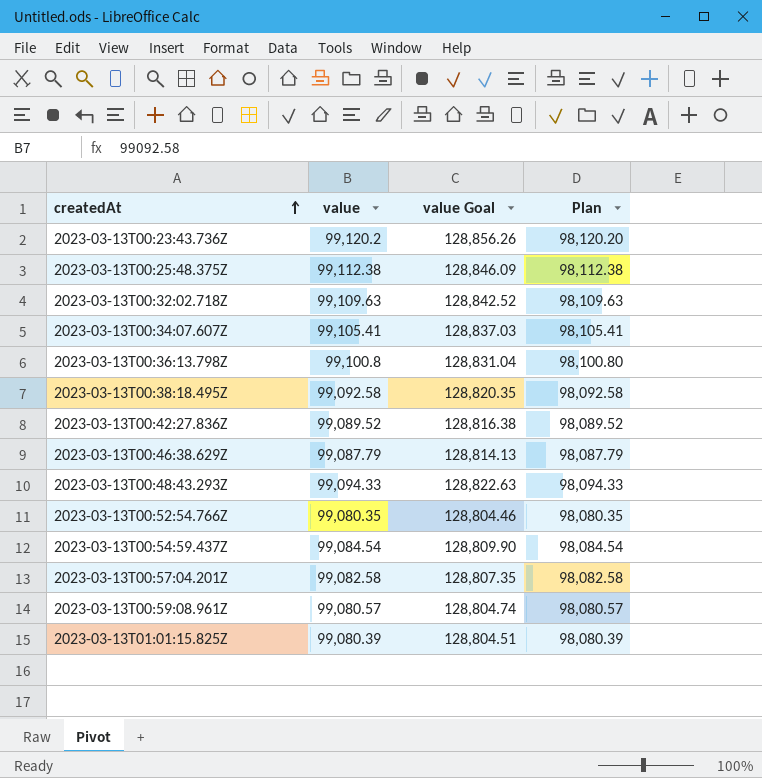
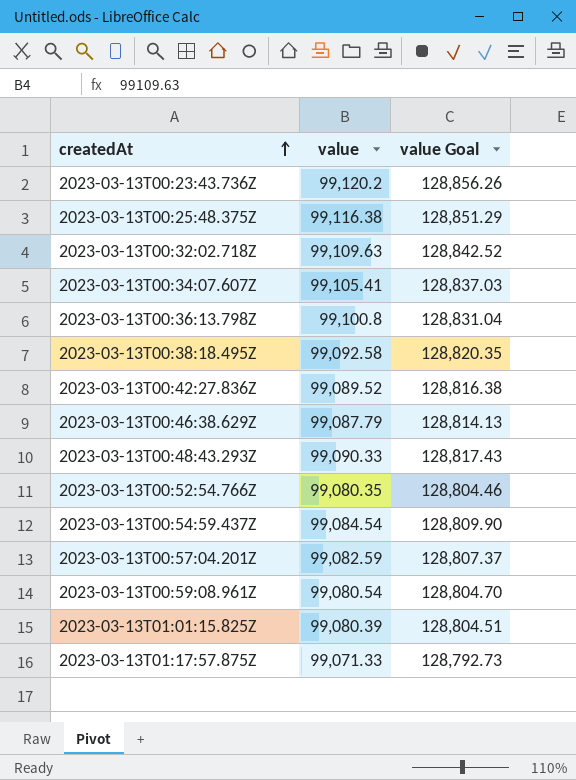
column Plan | formula: [value] - 1000 -> none
2023-03-13T00:25:48.375Z | value: 99,112.38 -> 99,116.38
2023-03-13T00:25:48.375Z | value Goal: 128,846.09 -> 128,851.29
2023-03-13T00:48:43.293Z | value: 99,094.33 -> 99,090.33
2023-03-13T00:48:43.293Z | value Goal: 128,822.63 -> 128,817.43
2023-03-13T00:57:04.201Z | value: 99,082.58 -> 99,082.59
2023-03-13T00:57:04.201Z | value Goal: 128,807.35 -> 128,807.37
2023-03-13T00:59:08.961Z | value: 99,080.57 -> 99,080.54
2023-03-13T00:59:08.961Z | value Goal: 128,804.74 -> 128,804.70
row 2023-03-13T01:17:57.875Z: none -> 99,071.33 | 128,792.73

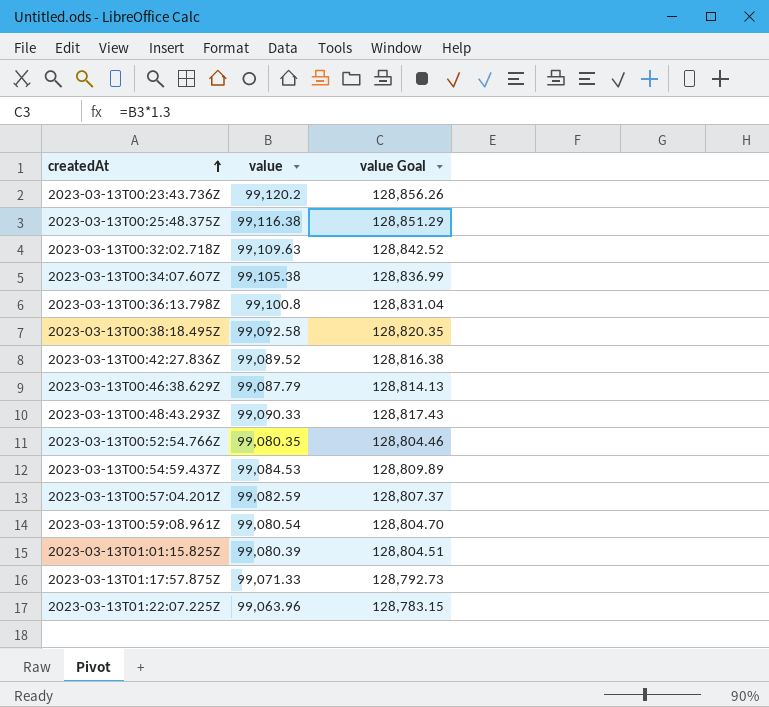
2023-03-13T00:34:07.607Z | value: 99,105.41 -> 99,105.38
2023-03-13T00:34:07.607Z | value Goal: 128,837.03 -> 128,836.99
2023-03-13T00:54:59.437Z | value: 99,084.54 -> 99,084.53
2023-03-13T00:54:59.437Z | value Goal: 128,809.90 -> 128,809.89
row 2023-03-13T01:22:07.225Z: none -> 99,063.96 | 128,783.15

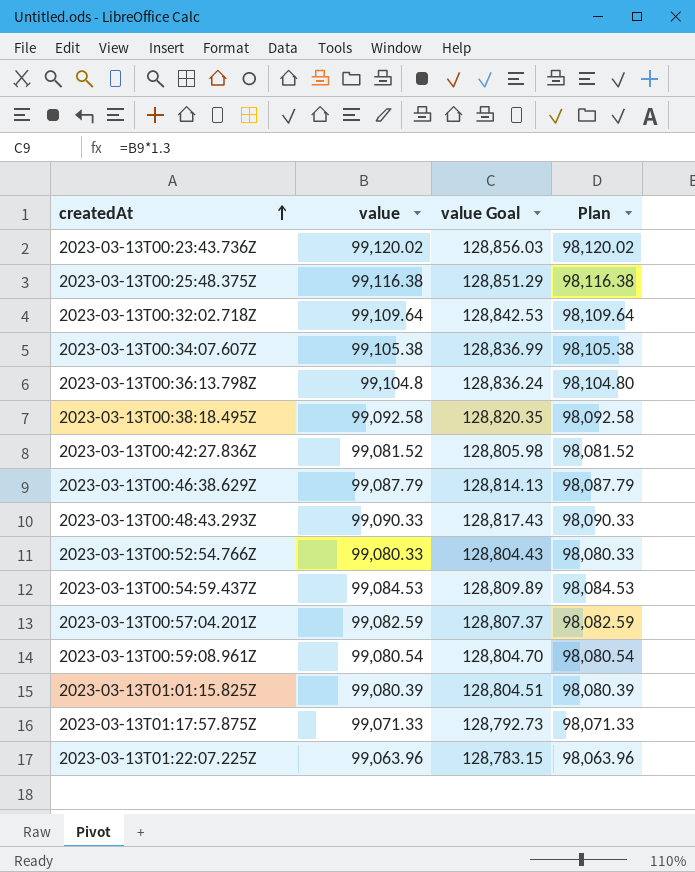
column Plan | formula: none -> [value] - 1000
2023-03-13T00:23:43.736Z | value: 99,120.2 -> 99,120.02
2023-03-13T00:23:43.736Z | value Goal: 128,856.26 -> 128,856.03
2023-03-13T00:32:02.718Z | value: 99,109.63 -> 99,109.64
2023-03-13T00:32:02.718Z | value Goal: 128,842.52 -> 128,842.53
2023-03-13T00:36:13.798Z | value: 99,100.8 -> 99,104.8
2023-03-13T00:36:13.798Z | value Goal: 128,831.04 -> 128,836.24
2023-03-13T00:42:27.836Z | value: 99,089.52 -> 99,081.52
2023-03-13T00:42:27.836Z | value Goal: 128,816.38 -> 128,805.98
2023-03-13T00:52:54.766Z | value: 99,080.35 -> 99,080.33
2023-03-13T00:52:54.766Z | value Goal: 128,804.46 -> 128,804.43

